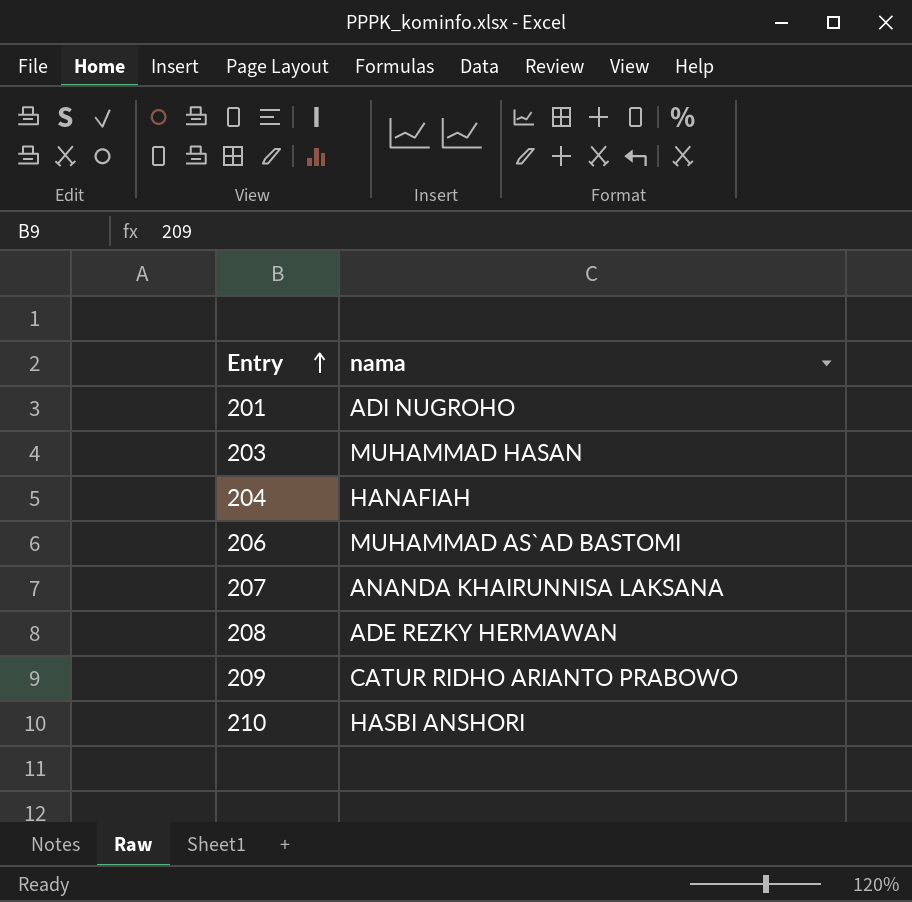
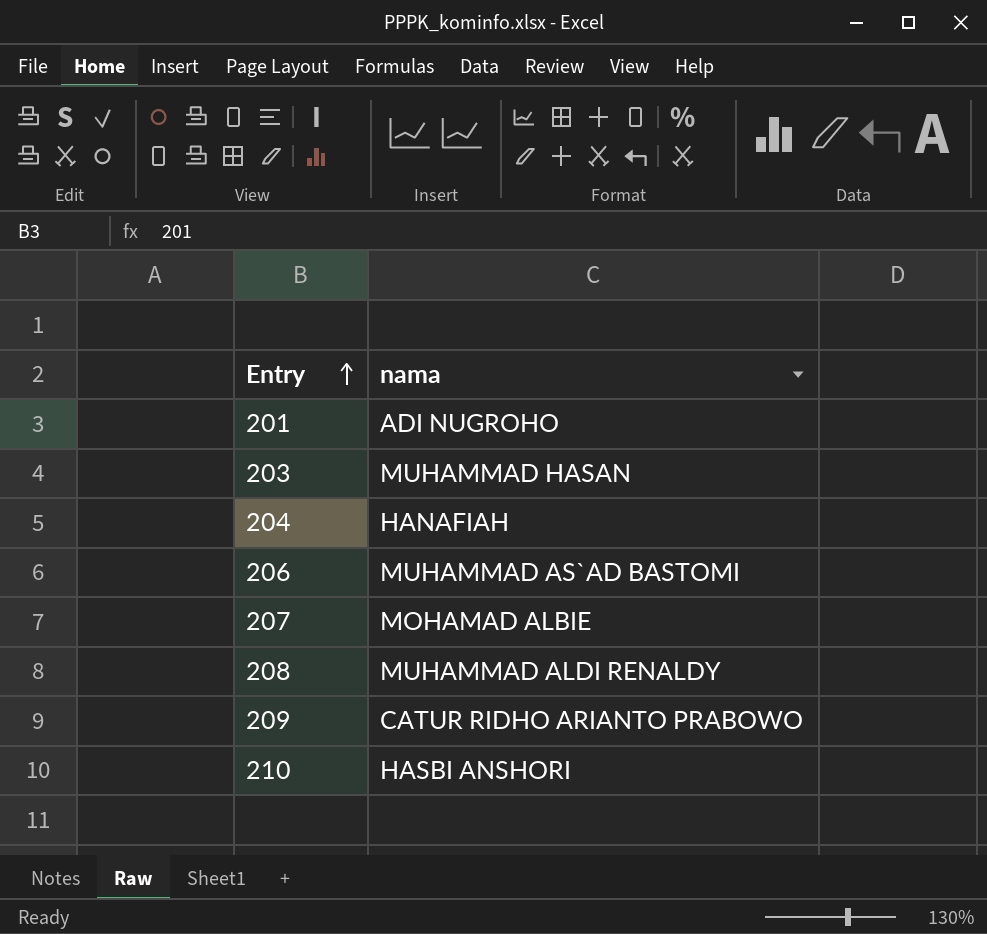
207 | nama: ANANDA KHAIRUNNISA LAKSANA -> MOHAMAD ALBIE
208 | nama: ADE REZKY HERMAWAN -> MUHAMMAD ALDI RENALDY

